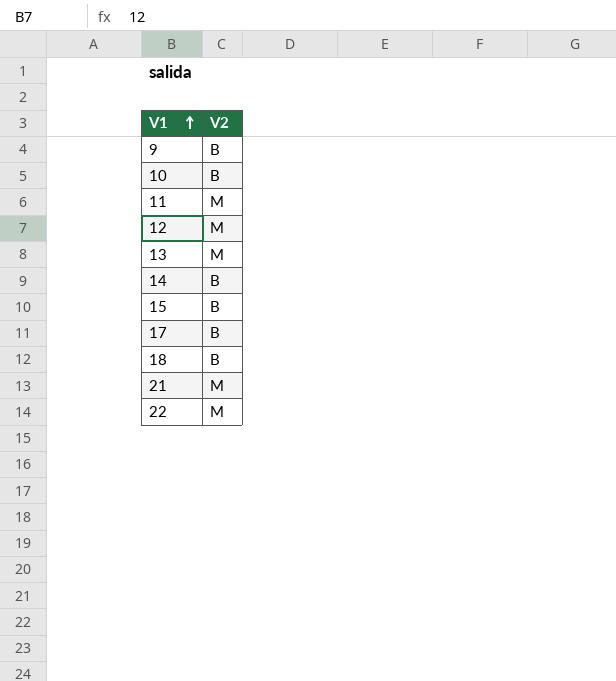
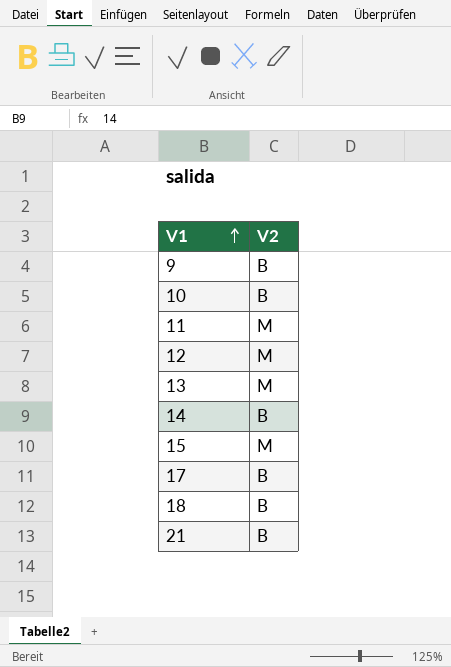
row 22: M -> none
15 | V2: B -> M
21 | V2: M -> B

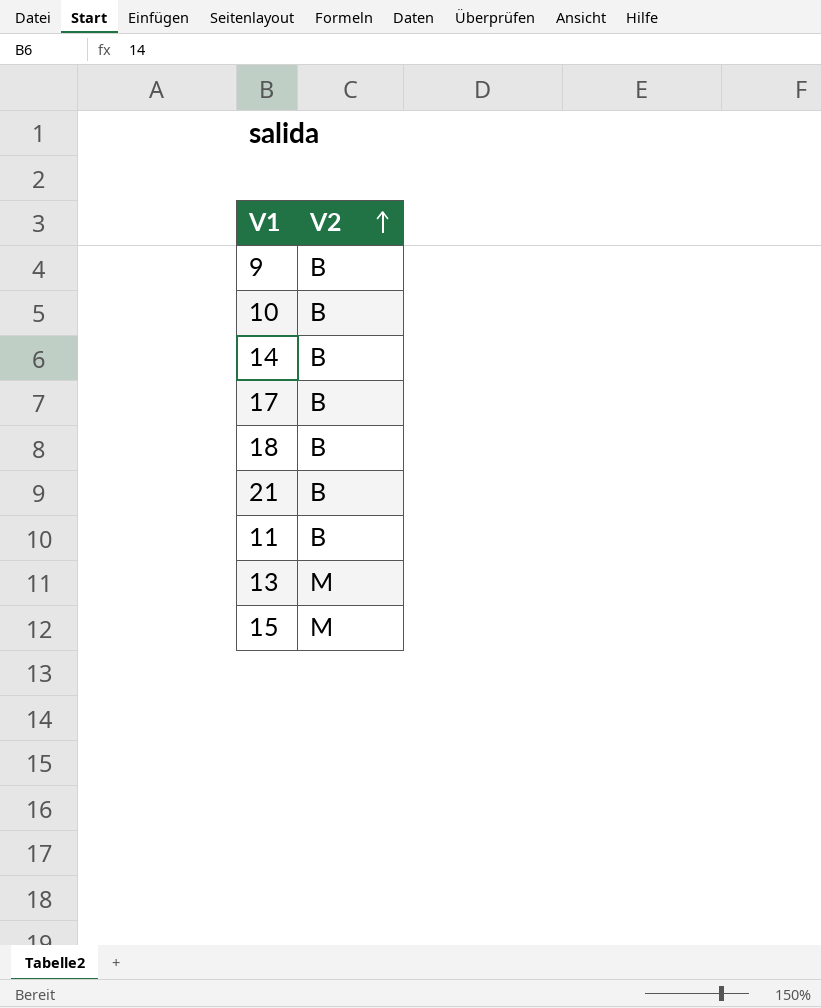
row order: V1 ascending -> V2 ascending
row 12: M -> none
11 | V2: M -> B

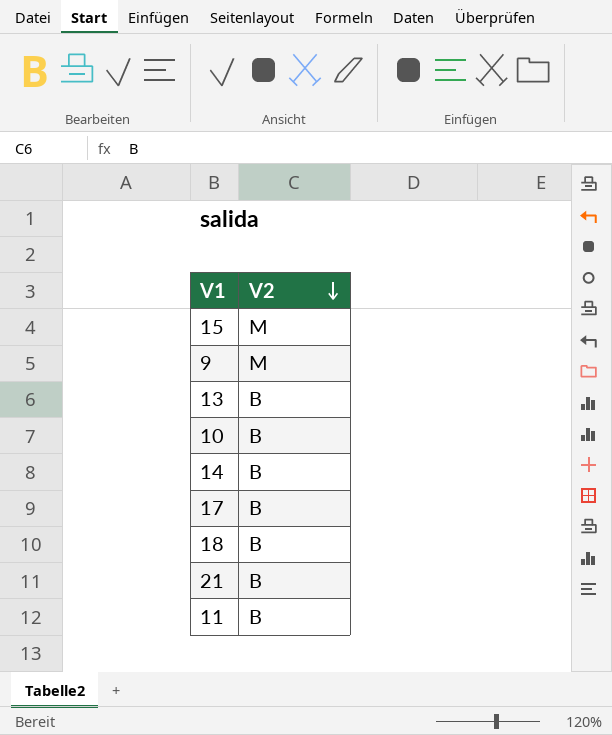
row order: V2 ascending -> V2 descending
9 | V2: B -> M
13 | V2: M -> B

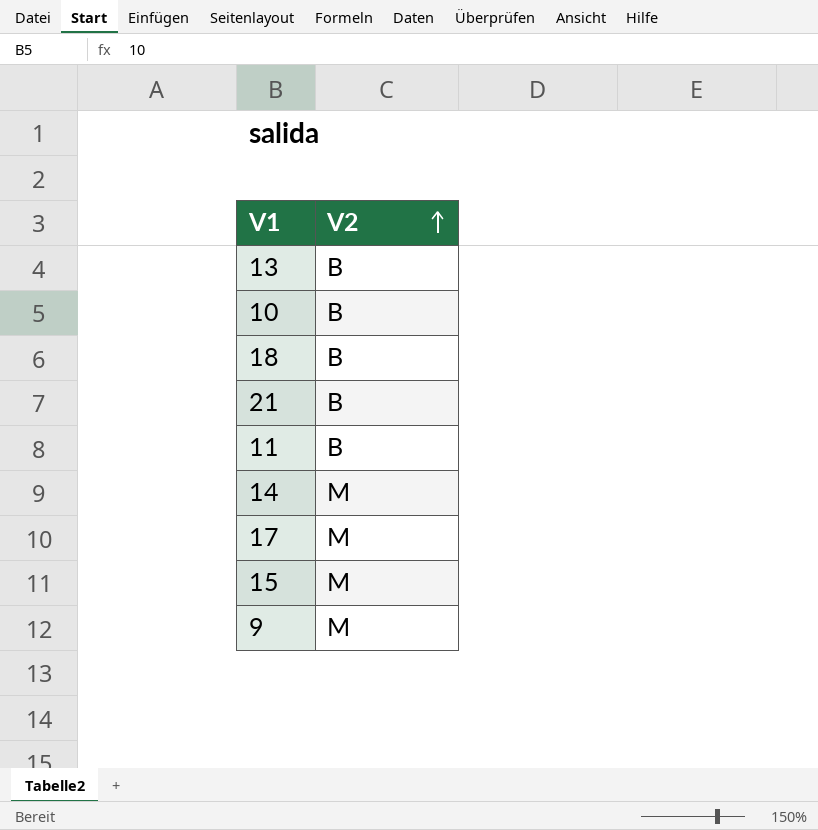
row order: V2 descending -> V2 ascending
14 | V2: B -> M
17 | V2: B -> M

